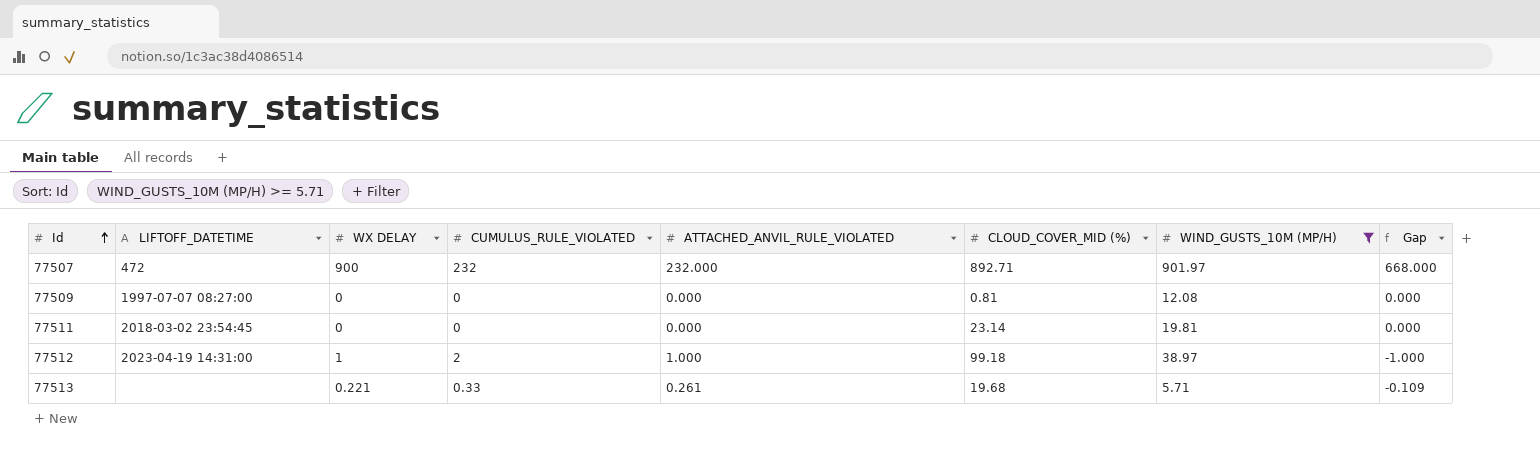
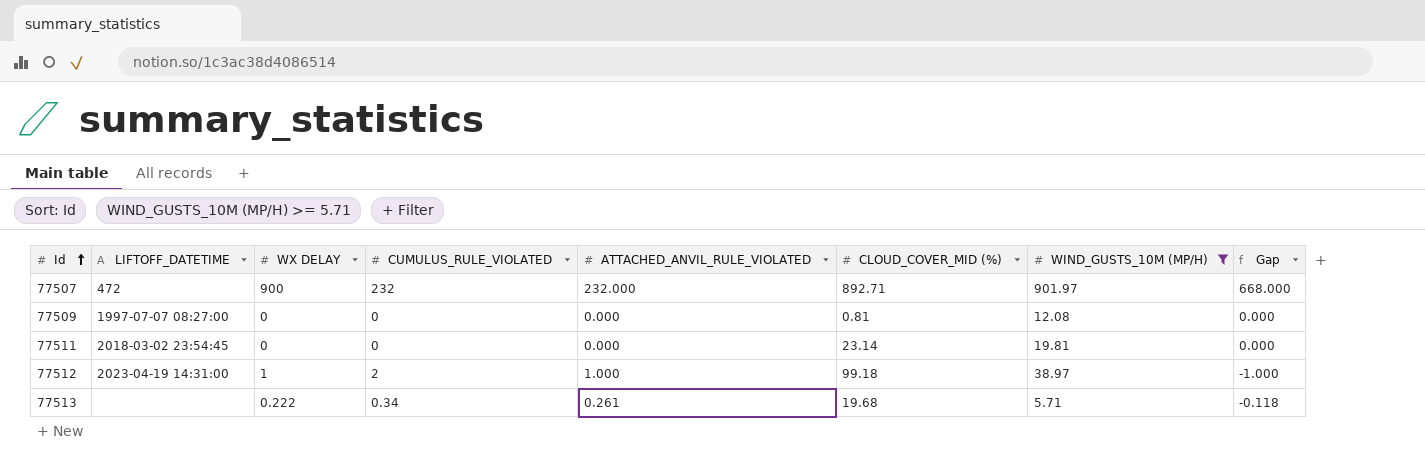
77513 | WX DELAY: 0.221 -> 0.222
77513 | CUMULUS_RULE_VIOLATED: 0.33 -> 0.34
77513 | Gap: -0.109 -> -0.118

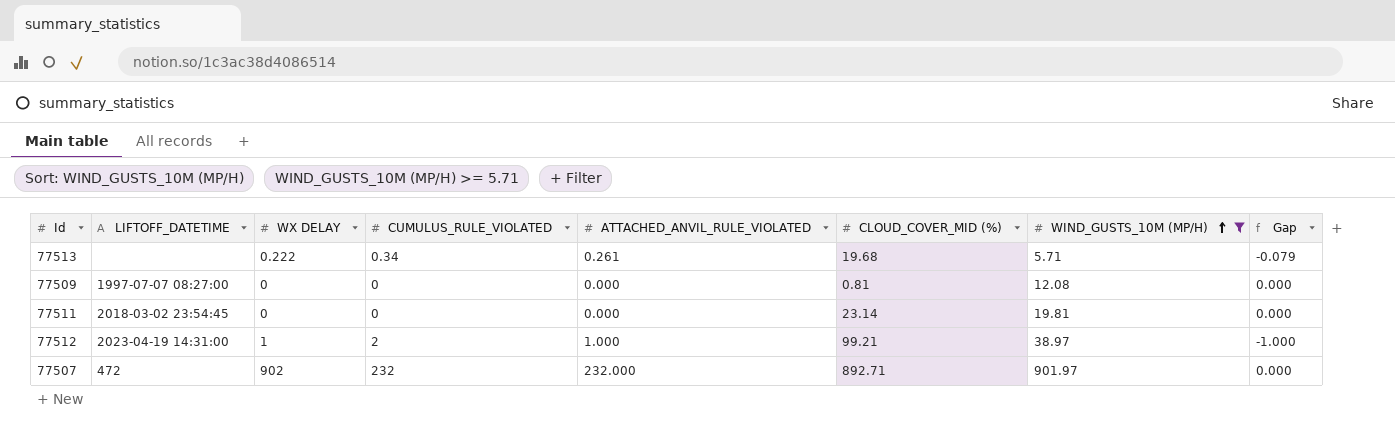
row order: Id ascending -> WIND_GUSTS_10M (MP/H) ascending
column Gap | formula: [WX DELAY] - [CUMULUS_RULE_VIOLATED] -> [ATTACHED_ANVIL_RULE_VIOLATED] - [CUMULUS_RULE_VIOLATED]
77512 | CLOUD_COVER_MID (%): 99.18 -> 99.21
77507 | WX DELAY: 900 -> 902

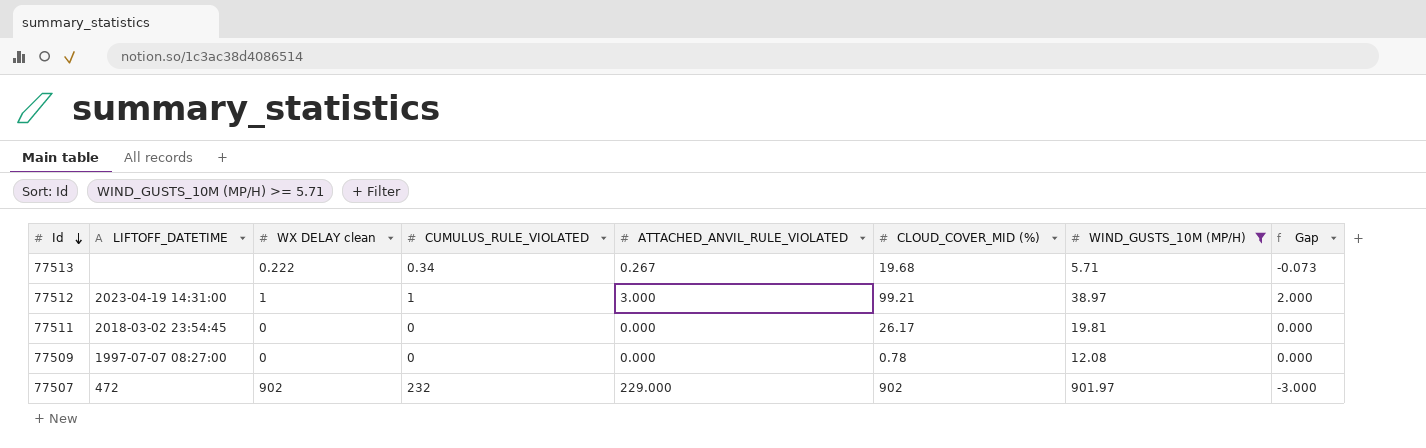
row order: WIND_GUSTS_10M (MP/H) ascending -> Id descending
column name: WX DELAY -> WX DELAY clean
77513 | ATTACHED_ANVIL_RULE_VIOLATED: 0.261 -> 0.267
77513 | Gap: -0.079 -> -0.073
77512 | CUMULUS_RULE_VIOLATED: 2 -> 1
77512 | ATTACHED_ANVIL_RULE_VIOLATED: 1.000 -> 3.000
77512 | Gap: -1.000 -> 2.000
77511 | CLOUD_COVER_MID (%): 23.14 -> 26.17
77509 | CLOUD_COVER_MID (%): 0.81 -> 0.78
77507 | ATTACHED_ANVIL_RULE_VIOLATED: 232.000 -> 229.000
77507 | CLOUD_COVER_MID (%): 892.71 -> 902
77507 | Gap: 0.000 -> -3.000

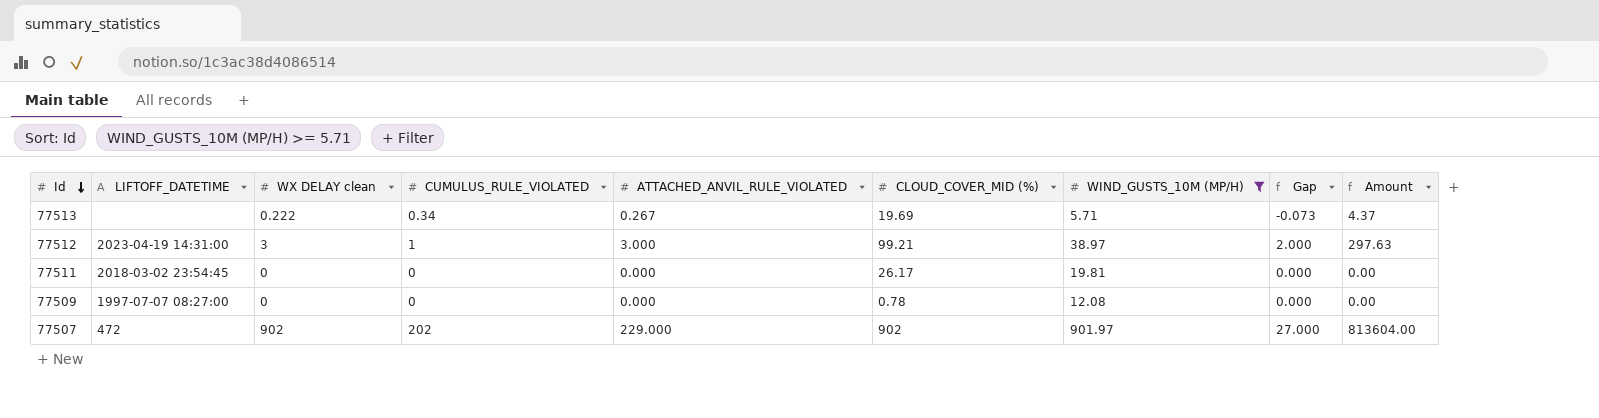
column Amount | formula: none -> [WX DELAY clean] * [CLOUD_COVER_MID (%)]
77513 | CLOUD_COVER_MID (%): 19.68 -> 19.69
77512 | WX DELAY clean: 1 -> 3
77507 | CUMULUS_RULE_VIOLATED: 232 -> 202
77507 | Gap: -3.000 -> 27.000

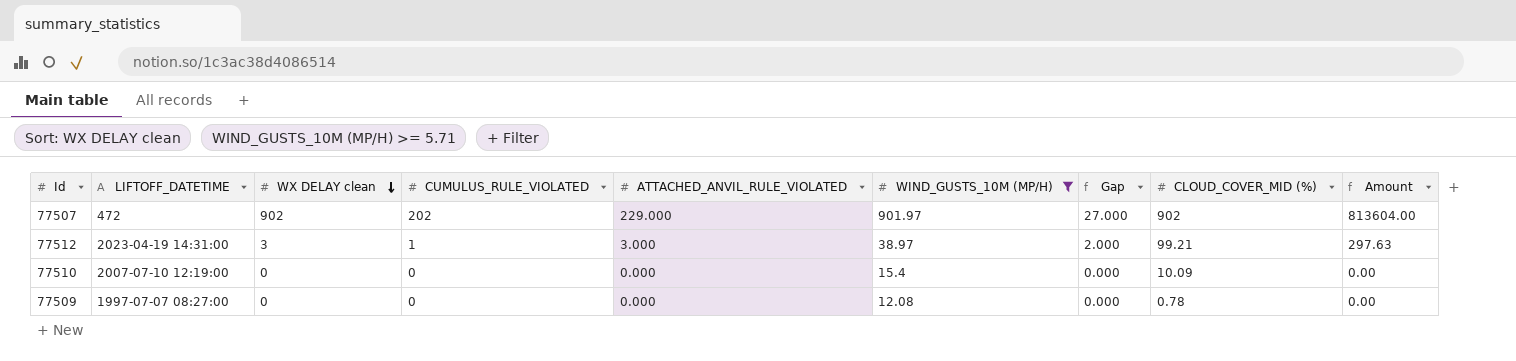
row order: Id descending -> WX DELAY clean descending
column CLOUD_COVER_MID (%) | position: 6 -> 8
row 77513: none | 0.222 | 0.34 | 0.267 | 19.69 | 5.71 | -0.073 | 4.37 -> none
row 77511: 2018-03-02 23:54:45 | 0 | 0 | 0.000 | 26.17 | 19.81 | 0.000 | 0.00 -> none
row 77510: none -> 2007-07-10 12:19:00 | 0 | 0 | 0.000 | 15.4 | 0.000 | 10.09 | 0.00

